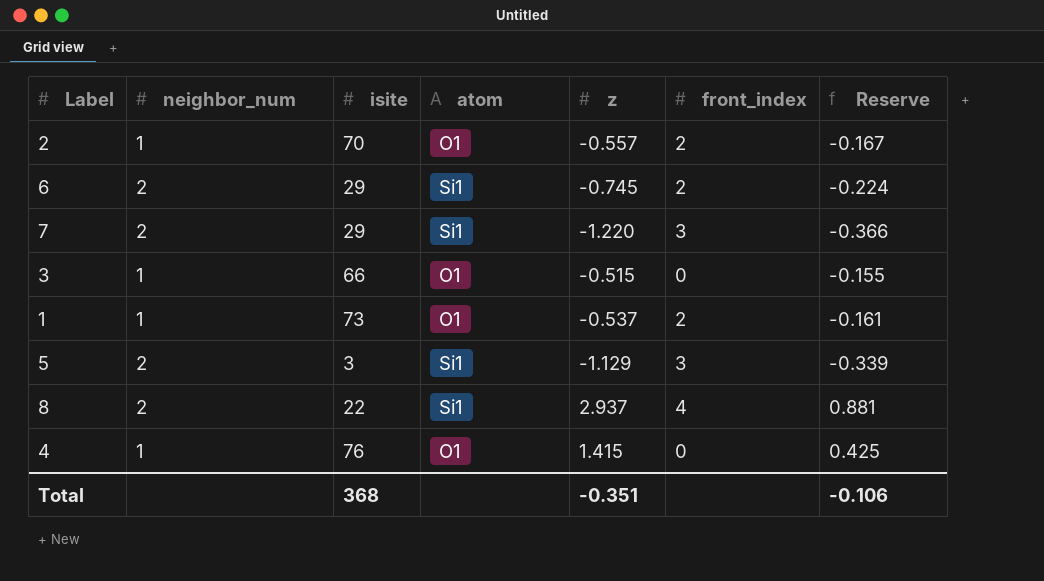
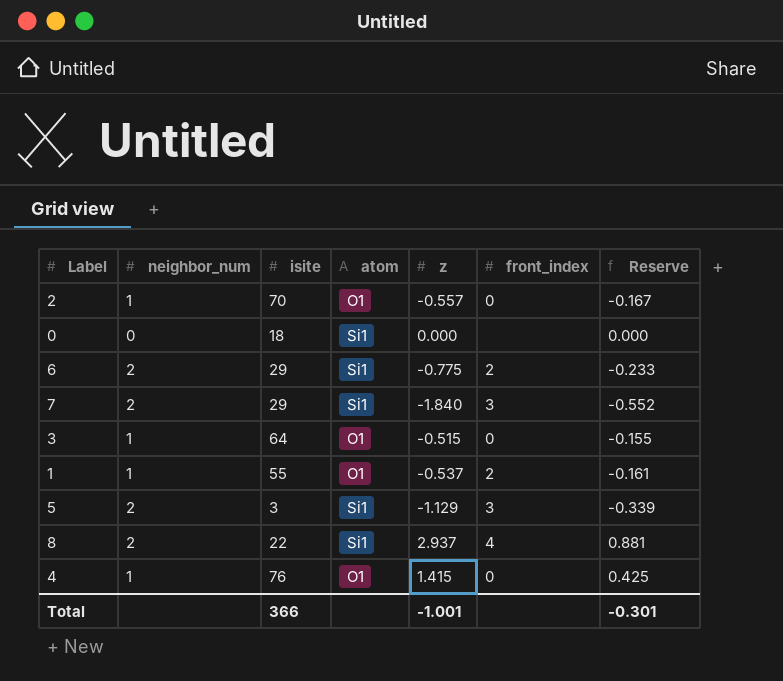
2 | front_index: 2 -> 0
row 0: none -> 0 | 18 | Si1 | 0.000 | none | 0.000
6 | z: -0.745 -> -0.775
6 | Reserve: -0.224 -> -0.233
7 | z: -1.220 -> -1.840
7 | Reserve: -0.366 -> -0.552
3 | isite: 66 -> 64
1 | isite: 73 -> 55
Total | isite: 368 -> 366
Total | z: -0.351 -> -1.001
Total | Reserve: -0.106 -> -0.301

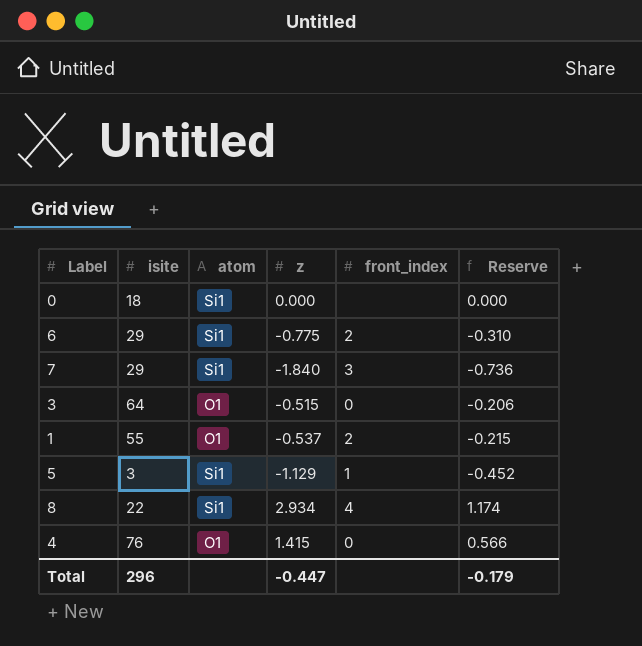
column neighbor_num | position: 2 -> none
column Reserve | formula: [z] * 0.3 -> [z] * 0.4
row 2: 1 | 70 | O1 | -0.557 | 0 | -0.167 -> none
5 | front_index: 3 -> 1
8 | z: 2.937 -> 2.934
Total | isite: 366 -> 296
Total | z: -1.001 -> -0.447
Total | Reserve: -0.301 -> -0.179

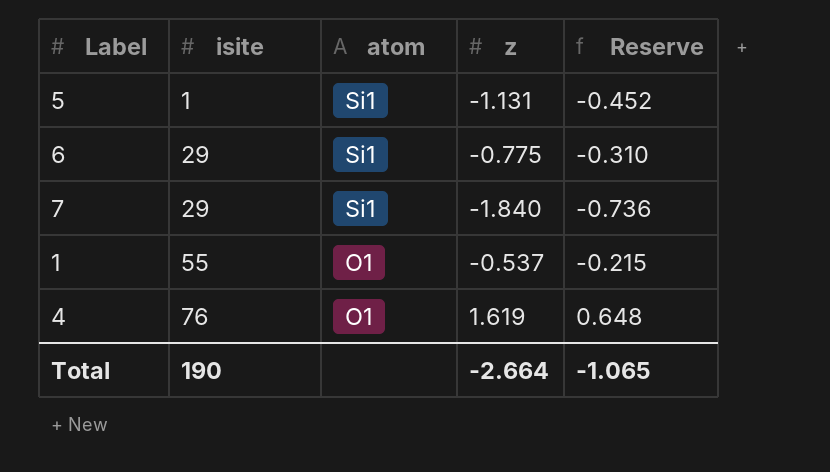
row order: none -> isite ascending
column front_index | position: 5 -> none
row 0: 18 | Si1 | 0.000 | none | 0.000 -> none
row 3: 64 | O1 | -0.515 | 0 | -0.206 -> none
row 8: 22 | Si1 | 2.934 | 4 | 1.174 -> none
5 | isite: 3 -> 1
5 | z: -1.129 -> -1.131
4 | z: 1.415 -> 1.619
4 | Reserve: 0.566 -> 0.648
Total | isite: 296 -> 190
Total | z: -0.447 -> -2.664
Total | Reserve: -0.179 -> -1.065

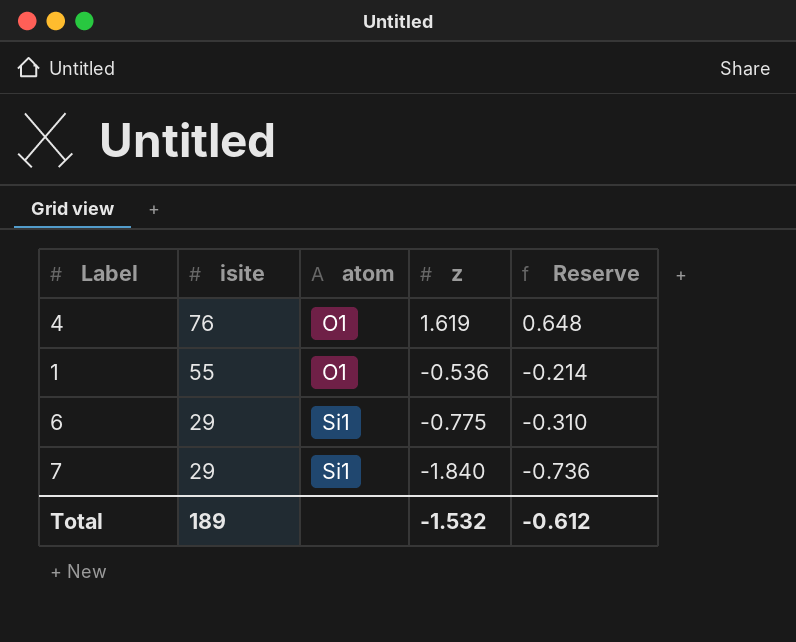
row order: isite ascending -> isite descending
row 5: 1 | Si1 | -1.131 | -0.452 -> none
1 | z: -0.537 -> -0.536
1 | Reserve: -0.215 -> -0.214
Total | isite: 190 -> 189
Total | z: -2.664 -> -1.532
Total | Reserve: -1.065 -> -0.612

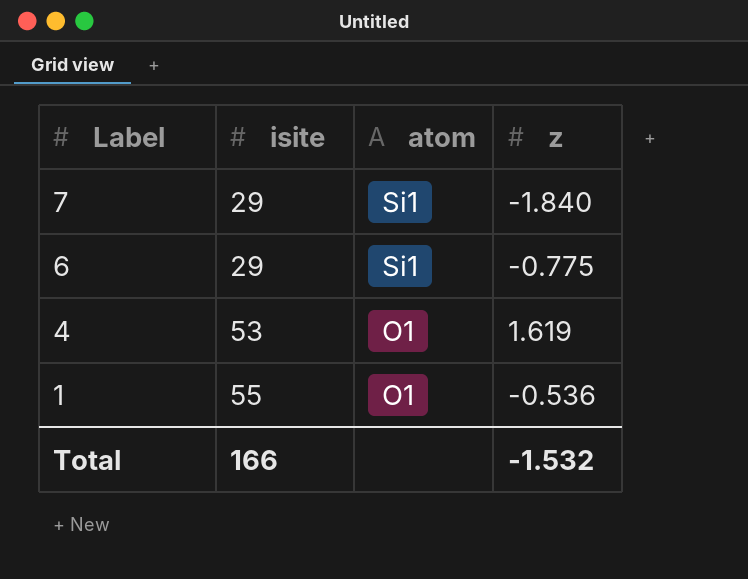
row order: isite descending -> Label descending
column Reserve | formula: [z] * 0.4 -> none
4 | isite: 76 -> 53
Total | isite: 189 -> 166

